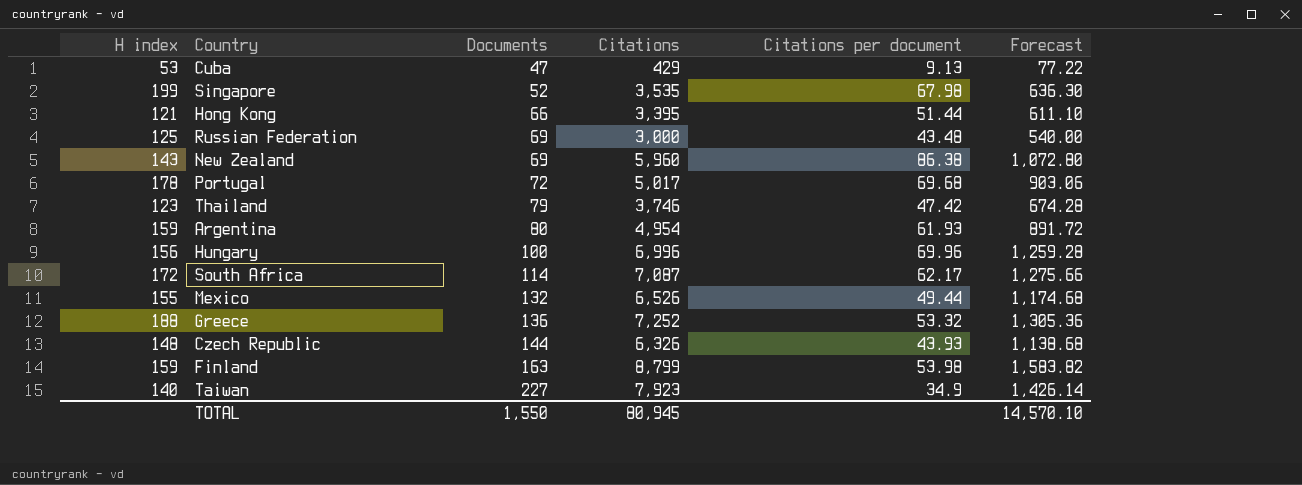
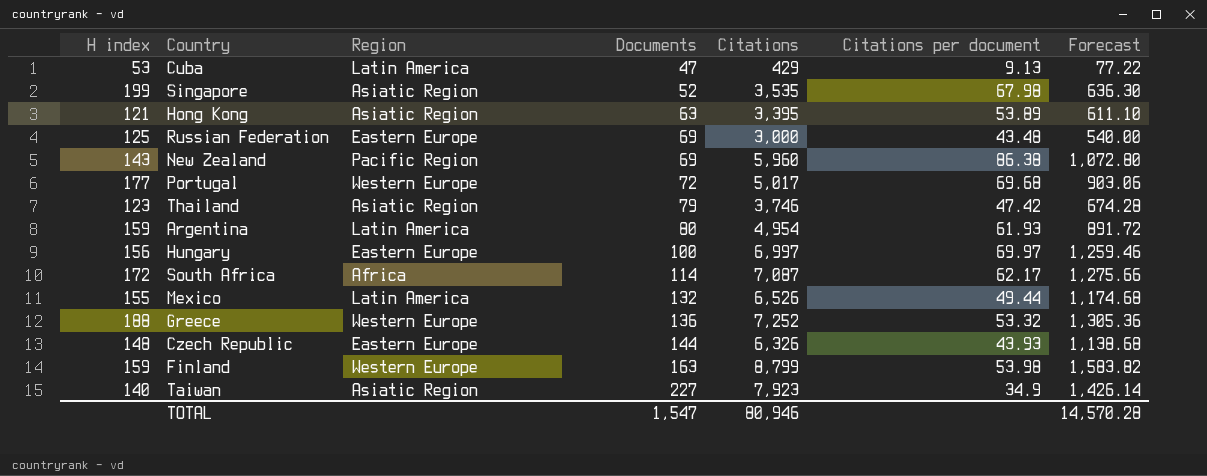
column Region | position: none -> 3
Hong Kong | Documents: 66 -> 63
Hong Kong | Citations per document: 51.44 -> 53.89
Portugal | H index: 178 -> 177
Hungary | Citations: 6,996 -> 6,997
Hungary | Citations per document: 69.96 -> 69.97
Hungary | Forecast: 1,259.28 -> 1,259.46
TOTAL | Documents: 1,550 -> 1,547
TOTAL | Citations: 80,945 -> 80,946
TOTAL | Forecast: 14,570.10 -> 14,570.28

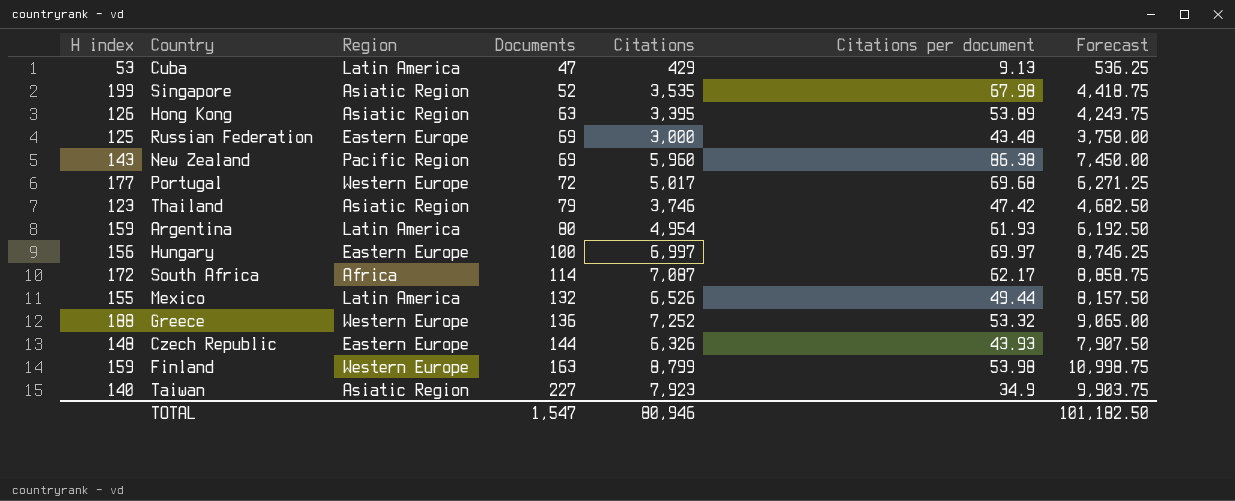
column Forecast | formula: [Citations] * 0.18 -> [Citations] * 1.25
Hong Kong | H index: 121 -> 126
TOTAL | Forecast: 14,570.28 -> 101,182.50

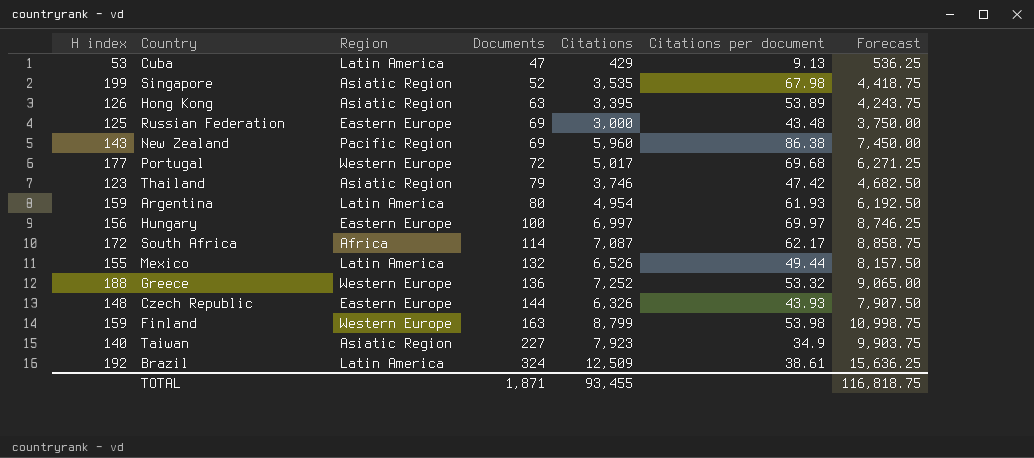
row Brazil: none -> 192 | Latin America | 324 | 12,509 | 38.61 | 15,636.25
TOTAL | Documents: 1,547 -> 1,871
TOTAL | Citations: 80,946 -> 93,455
TOTAL | Forecast: 101,182.50 -> 116,818.75

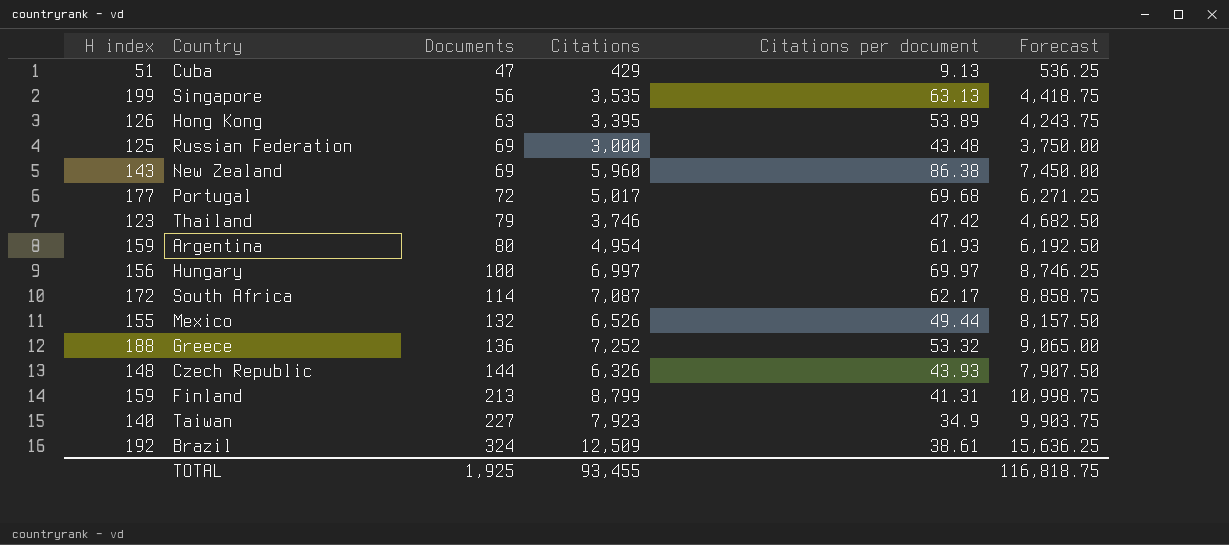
column Region | position: 3 -> none
Cuba | H index: 53 -> 51
Singapore | Documents: 52 -> 56
Singapore | Citations per document: 67.98 -> 63.13
Finland | Documents: 163 -> 213
Finland | Citations per document: 53.98 -> 41.31
TOTAL | Documents: 1,871 -> 1,925

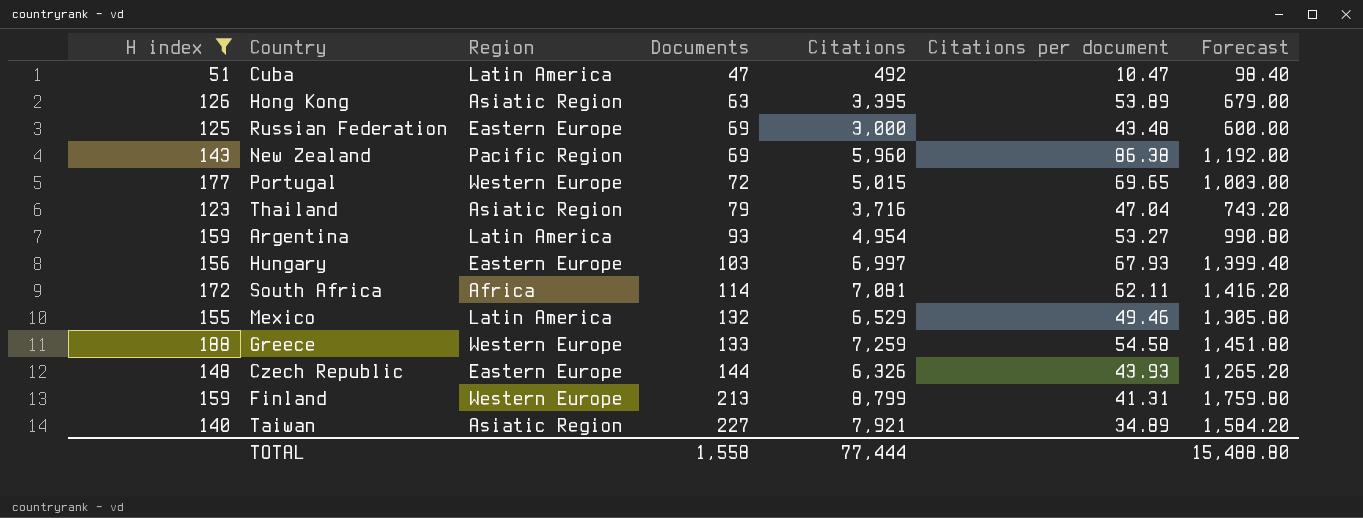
filter: none -> H index <= 188
column Region | position: none -> 3
column Forecast | formula: [Citations] * 1.25 -> [Citations] * 0.2
Cuba | Citations: 429 -> 492
Cuba | Citations per document: 9.13 -> 10.47
Portugal | Citations: 5,017 -> 5,015
Portugal | Citations per document: 69.68 -> 69.65
Thailand | Citations: 3,746 -> 3,716
Thailand | Citations per document: 47.42 -> 47.04
Argentina | Documents: 80 -> 93
Argentina | Citations per document: 61.93 -> 53.27
Hungary | Documents: 100 -> 103
Hungary | Citations per document: 69.97 -> 67.93
South Africa | Citations: 7,087 -> 7,081
South Africa | Citations per document: 62.17 -> 62.11
Mexico | Citations: 6,526 -> 6,529
Mexico | Citations per document: 49.44 -> 49.46
Greece | Documents: 136 -> 133
Greece | Citations: 7,252 -> 7,259
Greece | Citations per document: 53.32 -> 54.58
Taiwan | Citations: 7,923 -> 7,921
Taiwan | Citations per document: 34.9 -> 34.89
TOTAL | Documents: 1,925 -> 1,558
TOTAL | Citations: 93,455 -> 77,444
TOTAL | Forecast: 116,818.75 -> 15,488.80

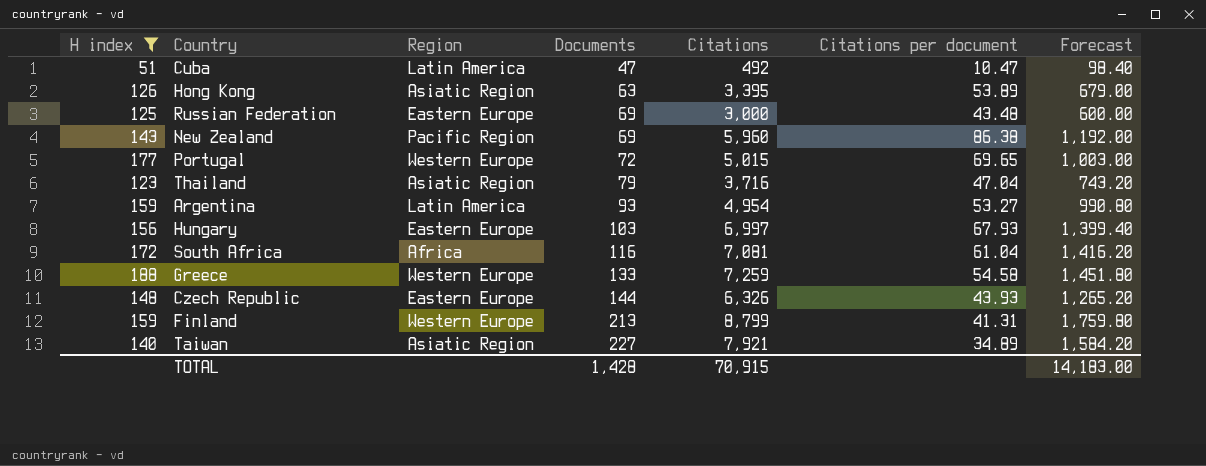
row Mexico: 155 | Latin America | 132 | 6,529 | 49.46 | 1,305.80 -> none
South Africa | Documents: 114 -> 116
South Africa | Citations per document: 62.11 -> 61.04
TOTAL | Documents: 1,558 -> 1,428
TOTAL | Citations: 77,444 -> 70,915
TOTAL | Forecast: 15,488.80 -> 14,183.00

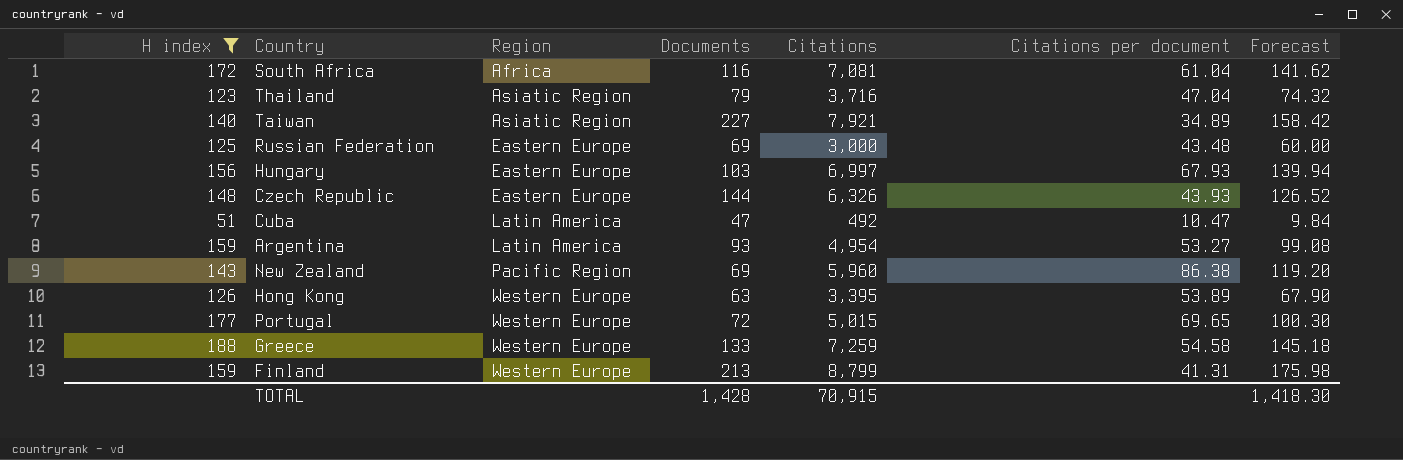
row order: Documents ascending -> Region ascending
column Forecast | formula: [Citations] * 0.2 -> [Citations] * 0.02
Hong Kong | Region: Asiatic Region -> Western Europe
TOTAL | Forecast: 14,183.00 -> 1,418.30

